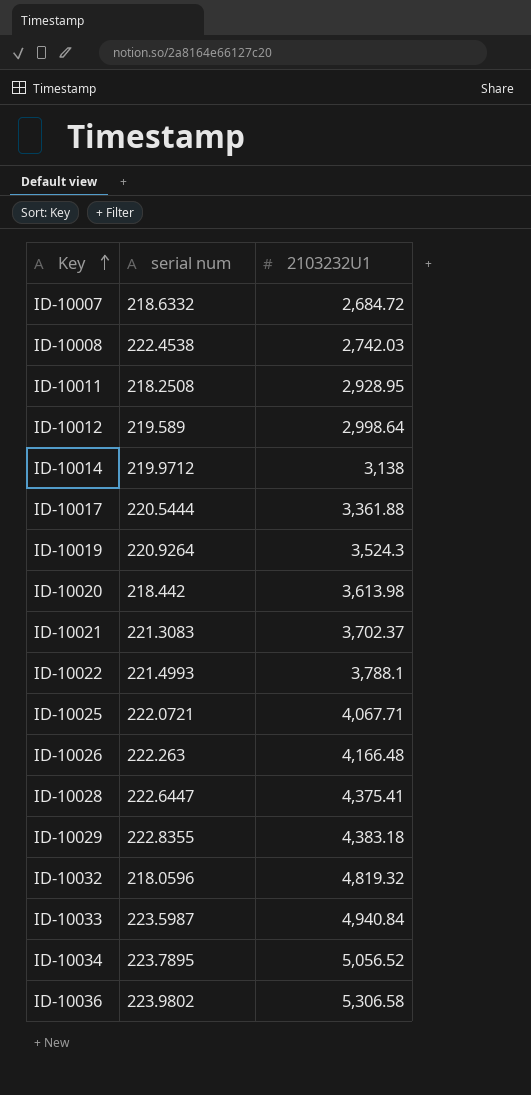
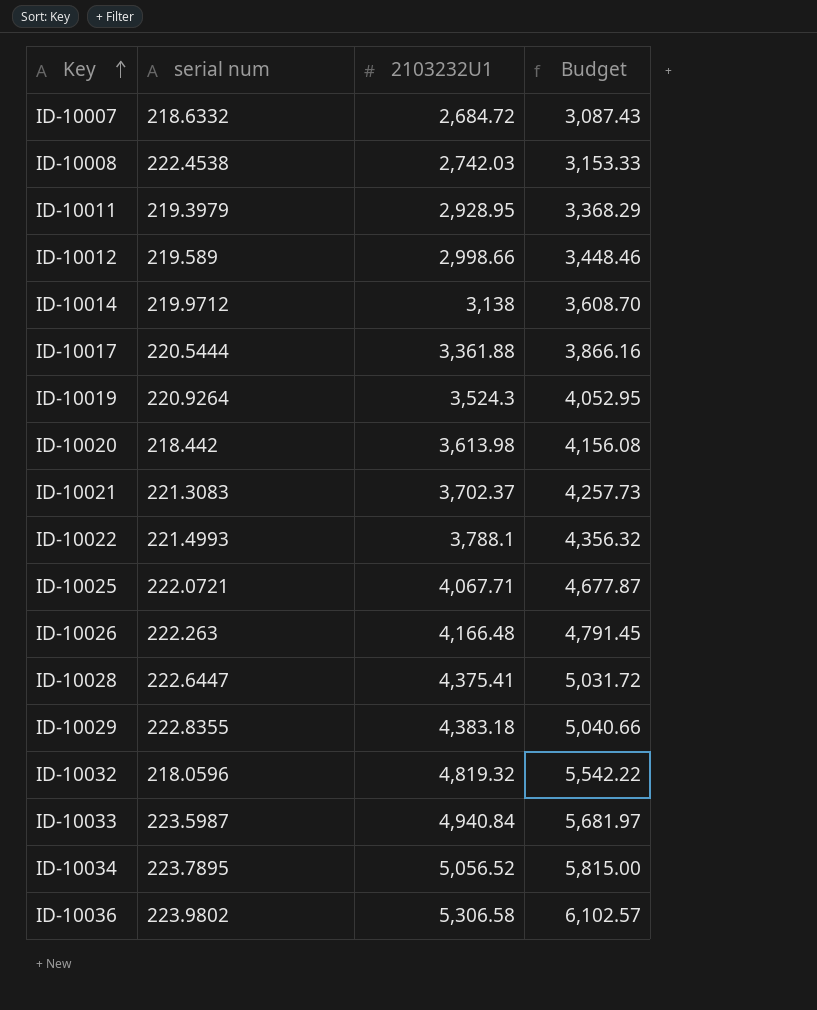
column Budget | formula: none -> [2103232U1] * 1.15
ID-10011 | serial num: 218.2508 -> 219.3979
ID-10012 | 2103232U1: 2,998.64 -> 2,998.66

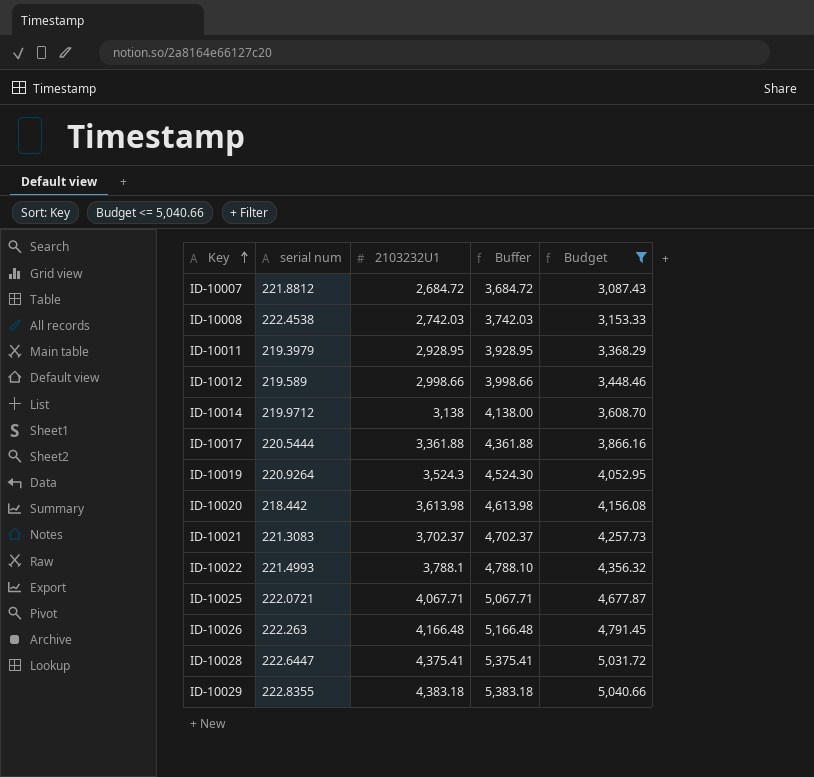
filter: none -> Budget <= 5,040.66
column Buffer | formula: none -> [2103232U1] + 1000
ID-10007 | serial num: 218.6332 -> 221.8812

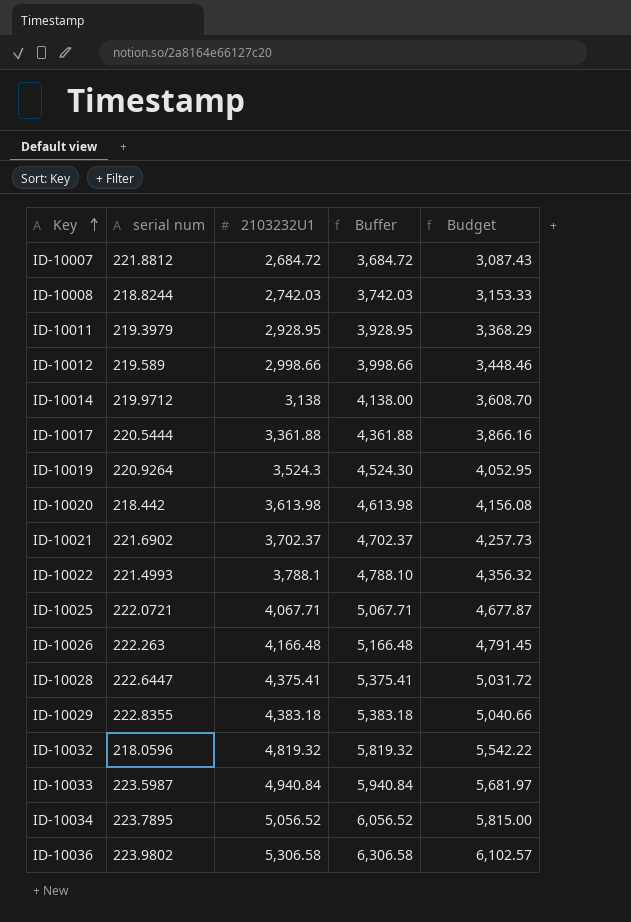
filter: Budget <= 5,040.66 -> none
ID-10008 | serial num: 222.4538 -> 218.8244
ID-10021 | serial num: 221.3083 -> 221.6902

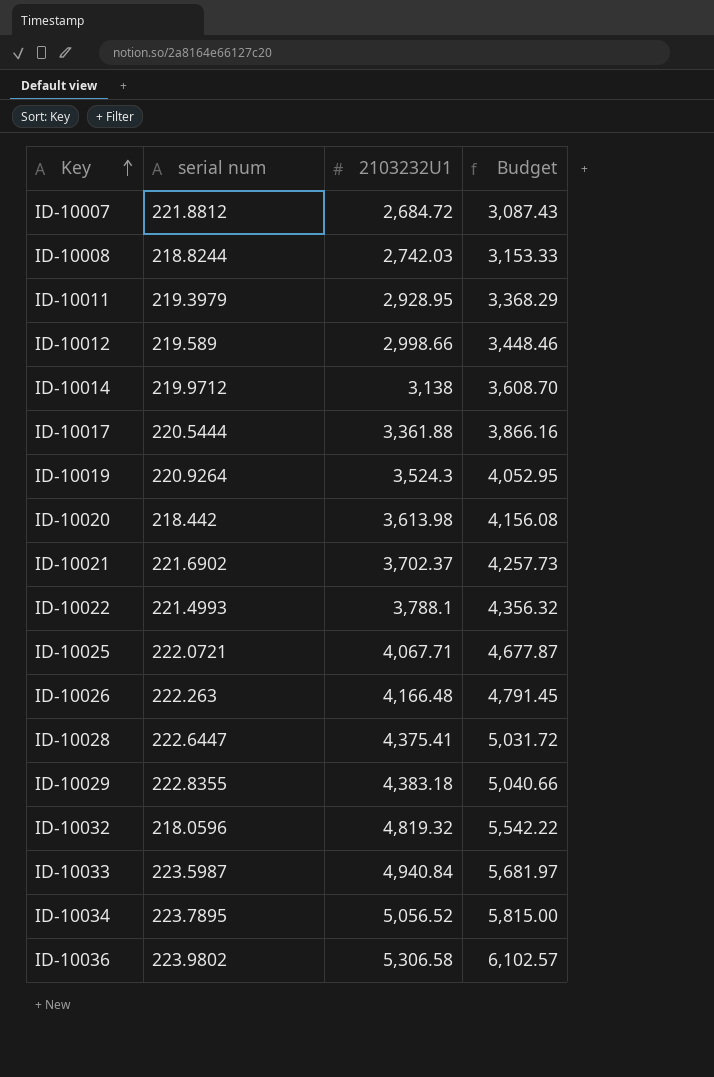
column Buffer | formula: [2103232U1] + 1000 -> none

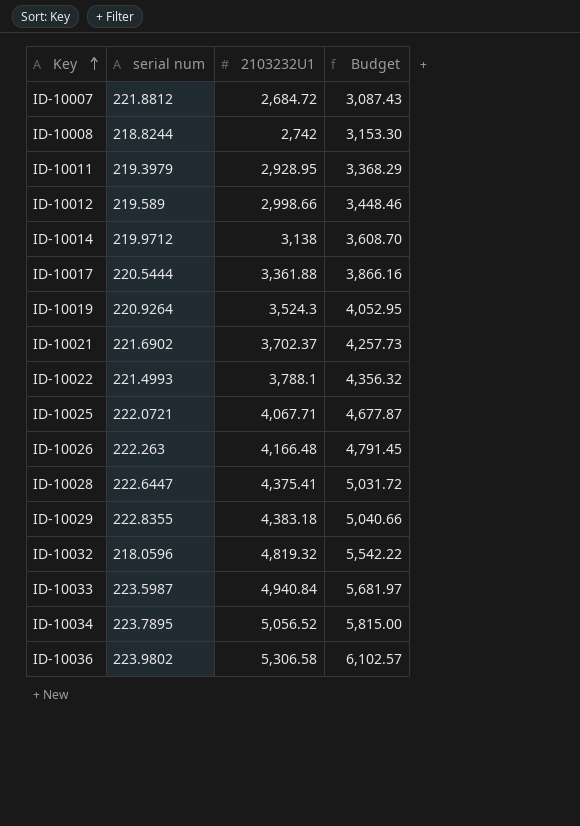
row ID-10020: 218.442 | 3,613.98 | 4,156.08 -> none
ID-10008 | 2103232U1: 2,742.03 -> 2,742
ID-10008 | Budget: 3,153.33 -> 3,153.30

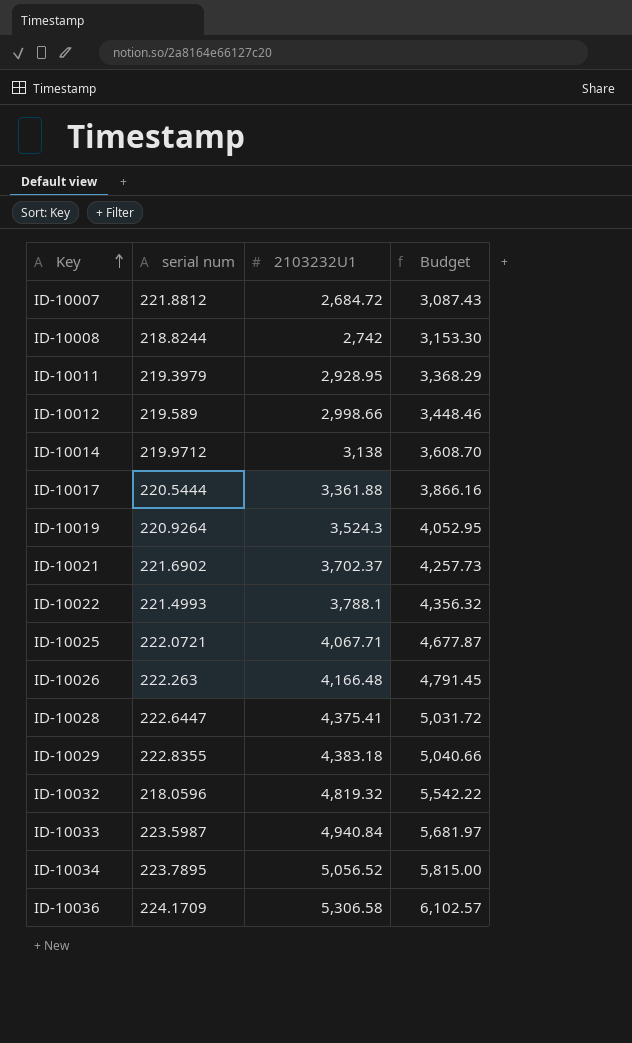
ID-10036 | serial num: 223.9802 -> 224.1709

